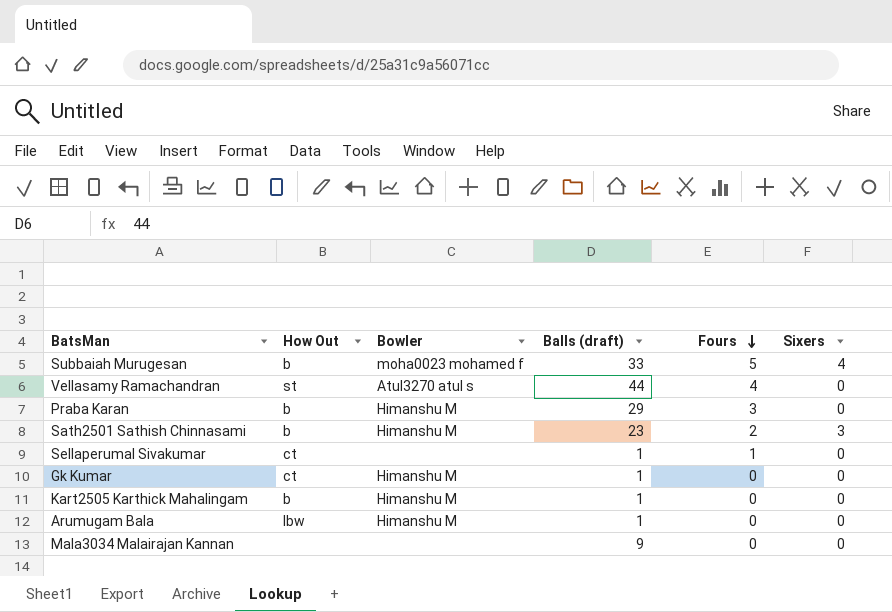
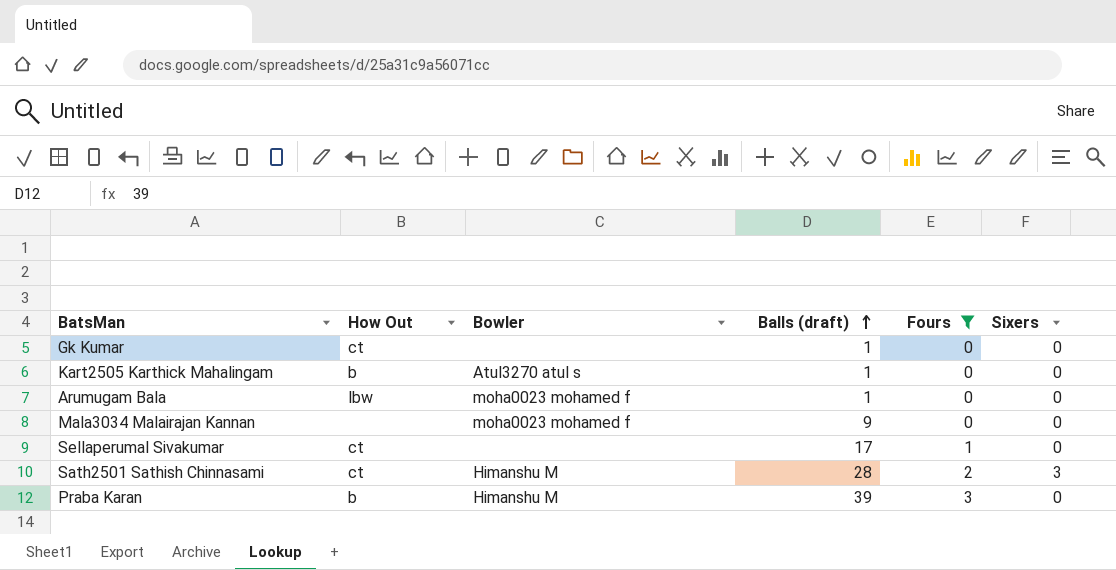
filter: none -> Fours <= 3
row order: Fours descending -> Balls (draft) ascending
Gk Kumar | Bowler: Himanshu M -> none
Kart2505 Karthick Mahalingam | Bowler: Himanshu M -> Atul3270 atul s
Arumugam Bala | Bowler: Himanshu M -> moha0023 mohamed f
Mala3034 Malairajan Kannan | Bowler: none -> moha0023 mohamed f
Sellaperumal Sivakumar | Balls (draft): 1 -> 17
Sath2501 Sathish Chinnasami | How Out: b -> ct
Sath2501 Sathish Chinnasami | Balls (draft): 23 -> 28
Praba Karan | Balls (draft): 29 -> 39

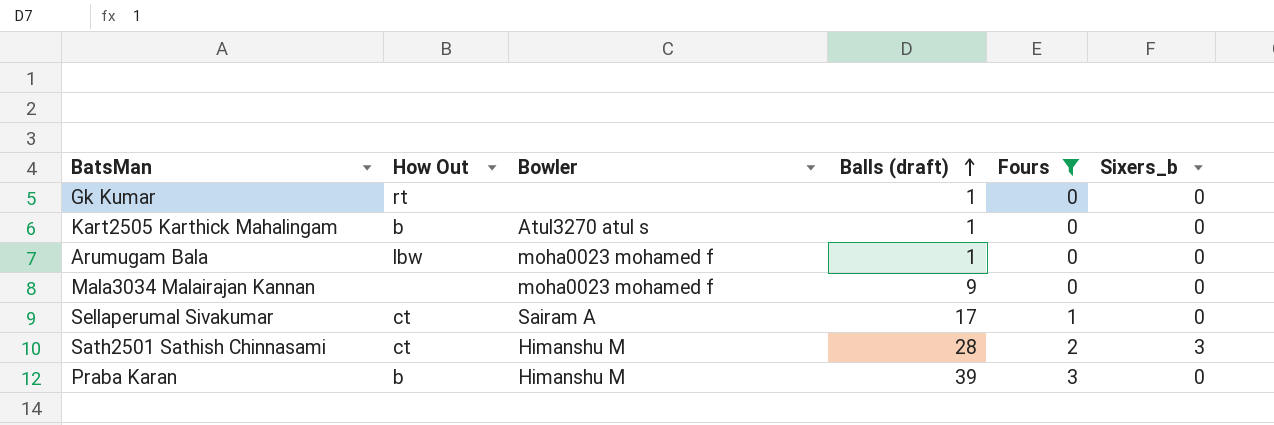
column name: Sixers -> Sixers_b
Gk Kumar | How Out: ct -> rt
Sellaperumal Sivakumar | Bowler: none -> Sairam A

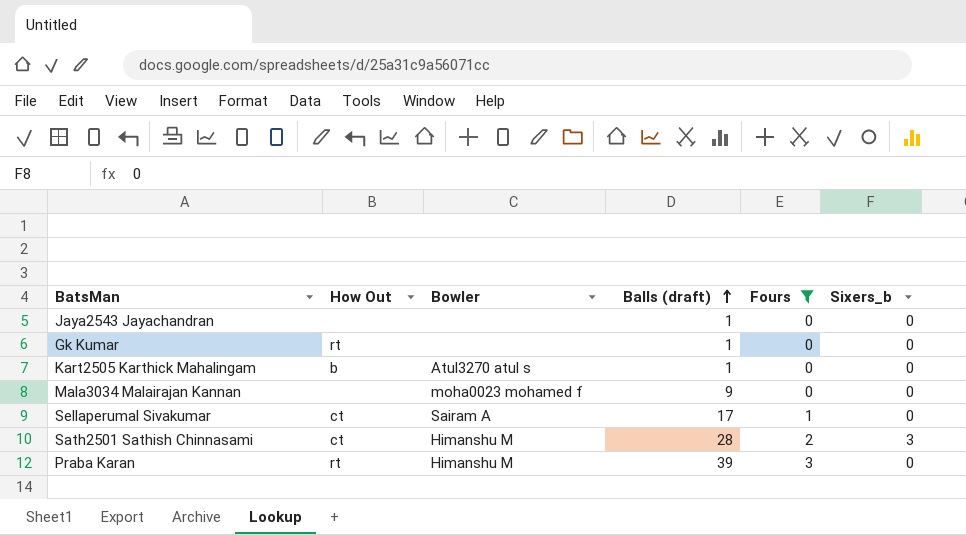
row Arumugam Bala: lbw | moha0023 mohamed f | 1 | 0 | 0 -> none
row Jaya2543 Jayachandran: none -> none | none | 1 | 0 | 0
Praba Karan | How Out: b -> rt

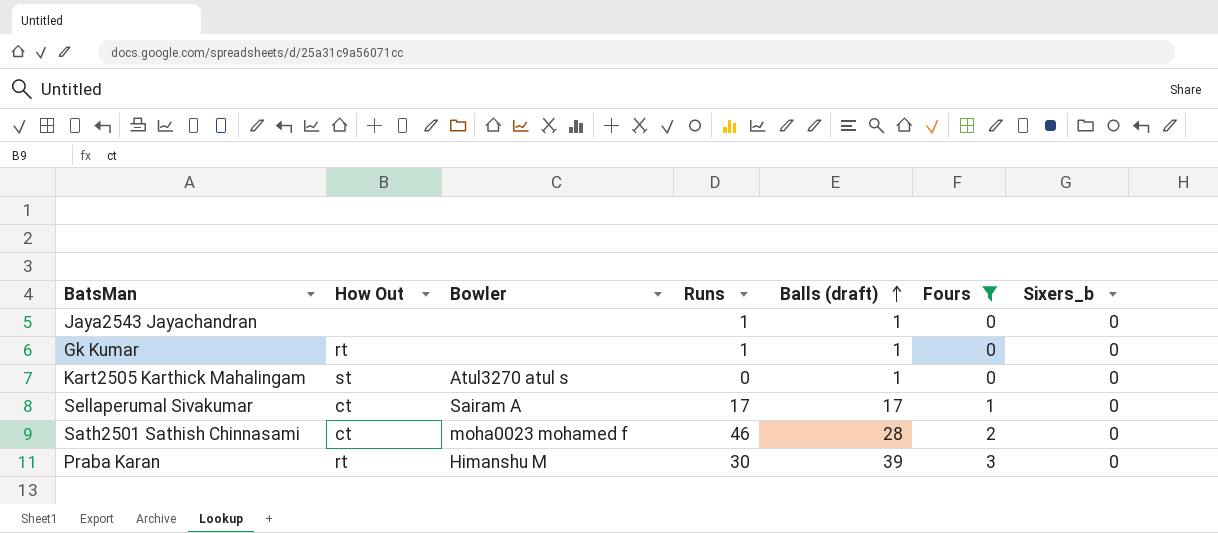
column Runs | position: none -> 4
row Mala3034 Malairajan Kannan: none | moha0023 mohamed f | 9 | 0 | 0 -> none
Kart2505 Karthick Mahalingam | How Out: b -> st
Sath2501 Sathish Chinnasami | Bowler: Himanshu M -> moha0023 mohamed f
Sath2501 Sathish Chinnasami | Sixers_b: 3 -> 0

